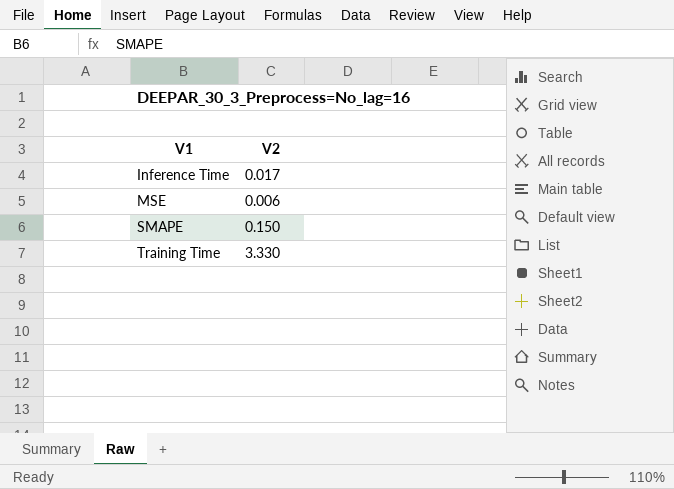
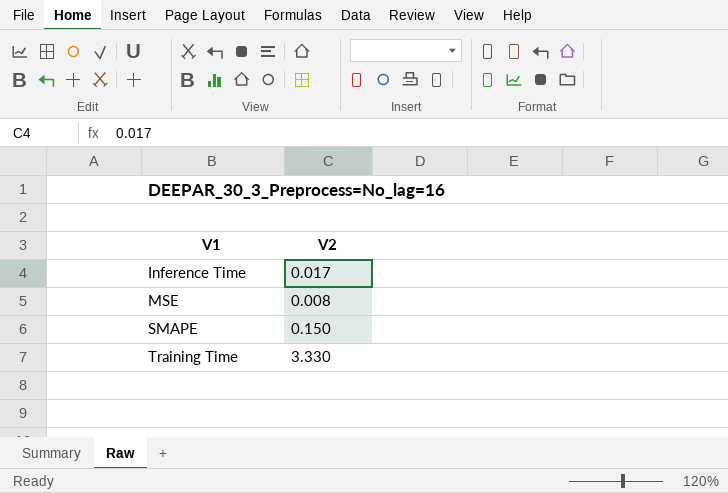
MSE | V2: 0.006 -> 0.008

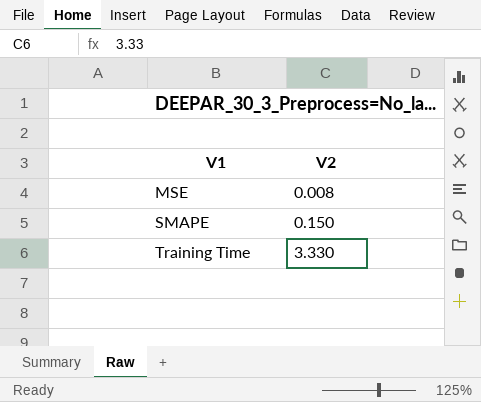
row Inference Time: 0.017 -> none

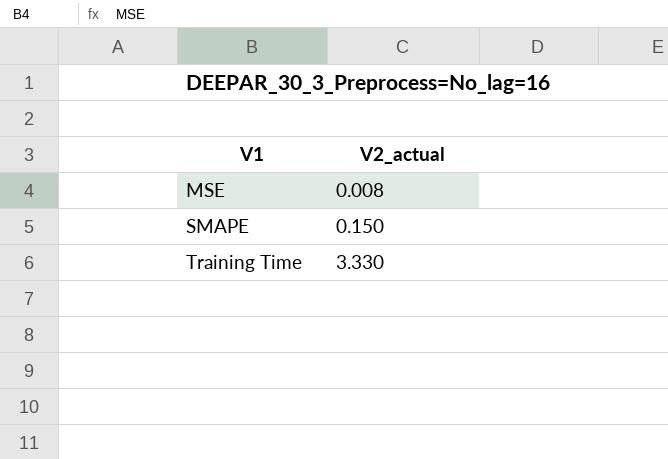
column name: V2 -> V2_actual

